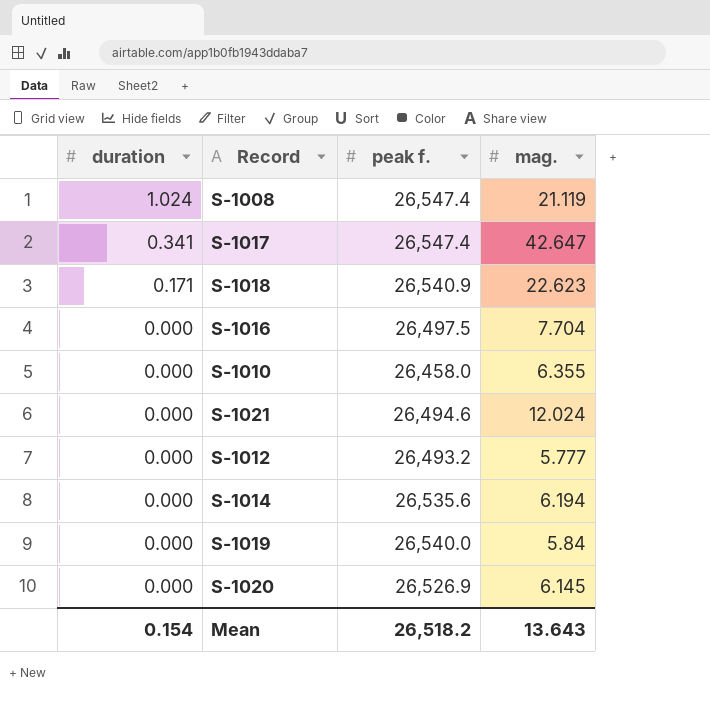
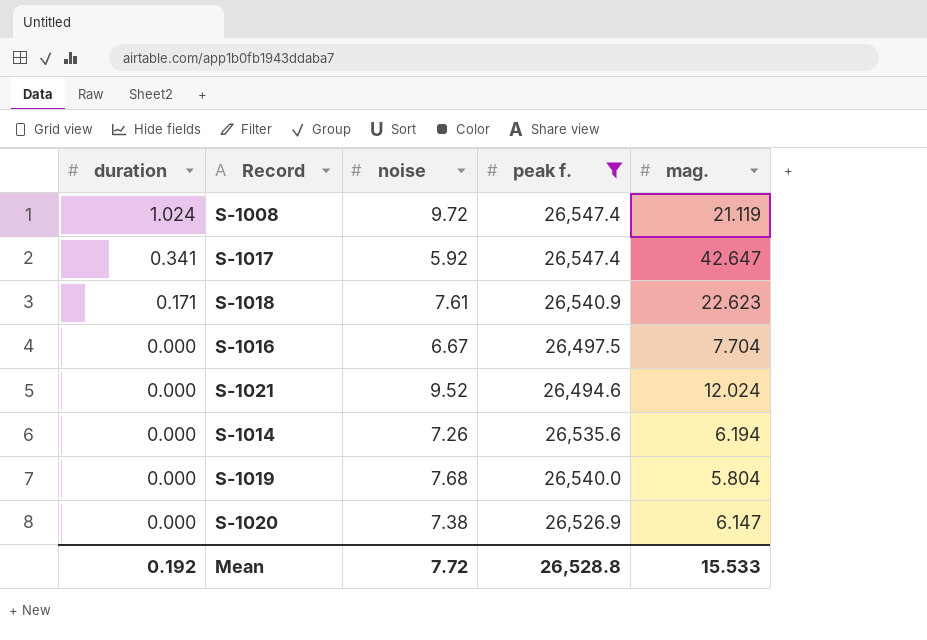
filter: none -> peak f. >= 26,494.6
column noise | position: none -> 3
S-1019 | mag.: 5.84 -> 5.804
S-1020 | mag.: 6.145 -> 6.147
Mean | duration: 0.154 -> 0.192
Mean | peak f.: 26,518.2 -> 26,528.8
Mean | mag.: 13.643 -> 15.533

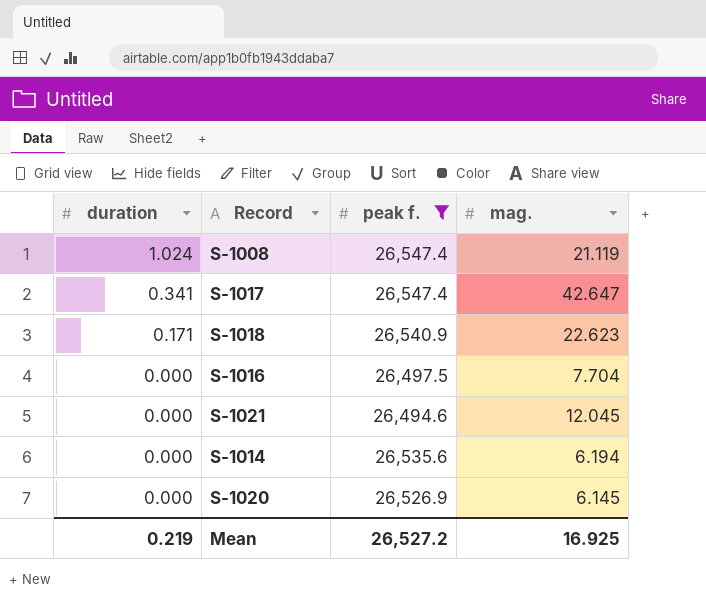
column noise | position: 3 -> none
row S-1019: 0.000 | 7.68 | 26,540.0 | 5.804 -> none
S-1021 | mag.: 12.024 -> 12.045
S-1020 | mag.: 6.147 -> 6.145
Mean | duration: 0.192 -> 0.219
Mean | peak f.: 26,528.8 -> 26,527.2
Mean | mag.: 15.533 -> 16.925

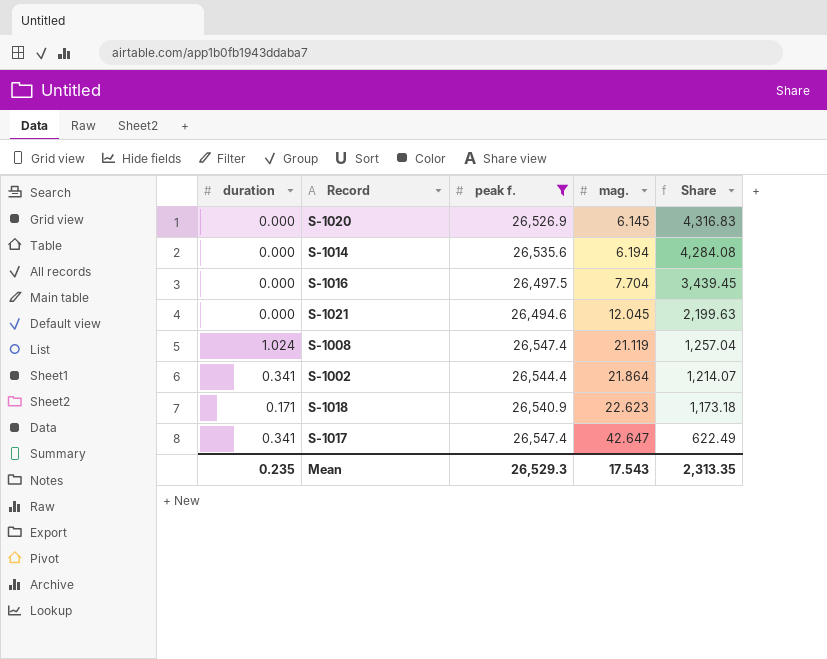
row order: duration descending -> mag. ascending
column Share | formula: none -> [peak f.] / [mag.]
row S-1002: none -> 0.341 | 26,544.4 | 21.864 | 1,214.07
Mean | duration: 0.219 -> 0.235
Mean | peak f.: 26,527.2 -> 26,529.3
Mean | mag.: 16.925 -> 17.543

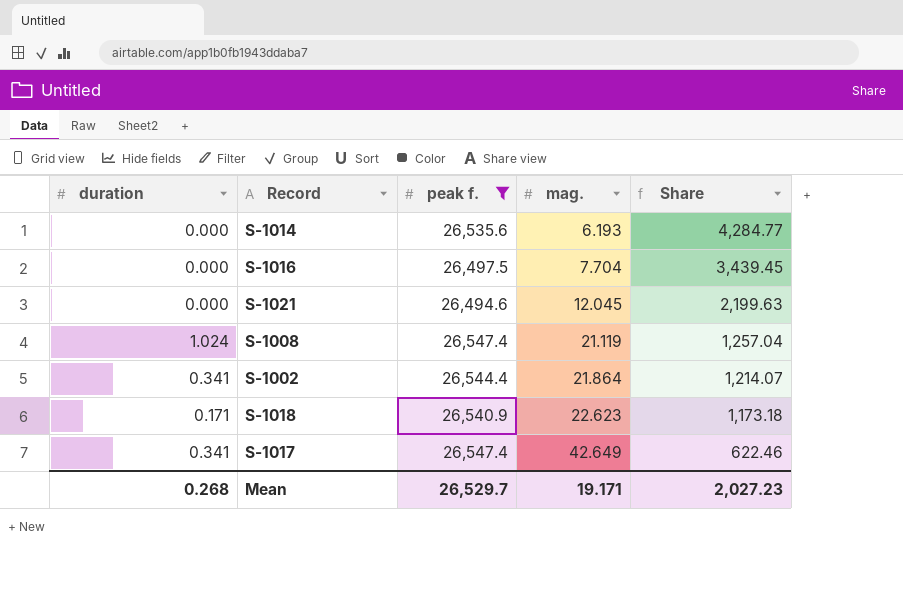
row S-1020: 0.000 | 26,526.9 | 6.145 | 4,316.83 -> none
S-1014 | mag.: 6.194 -> 6.193
S-1014 | Share: 4,284.08 -> 4,284.77
S-1017 | mag.: 42.647 -> 42.649
S-1017 | Share: 622.49 -> 622.46
Mean | duration: 0.235 -> 0.268
Mean | peak f.: 26,529.3 -> 26,529.7
Mean | mag.: 17.543 -> 19.171
Mean | Share: 2,313.35 -> 2,027.23

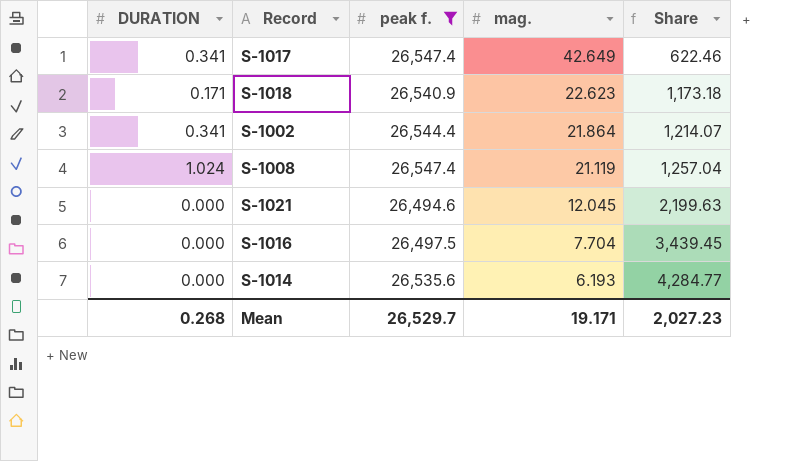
row order: mag. ascending -> mag. descending
column name: duration -> DURATION

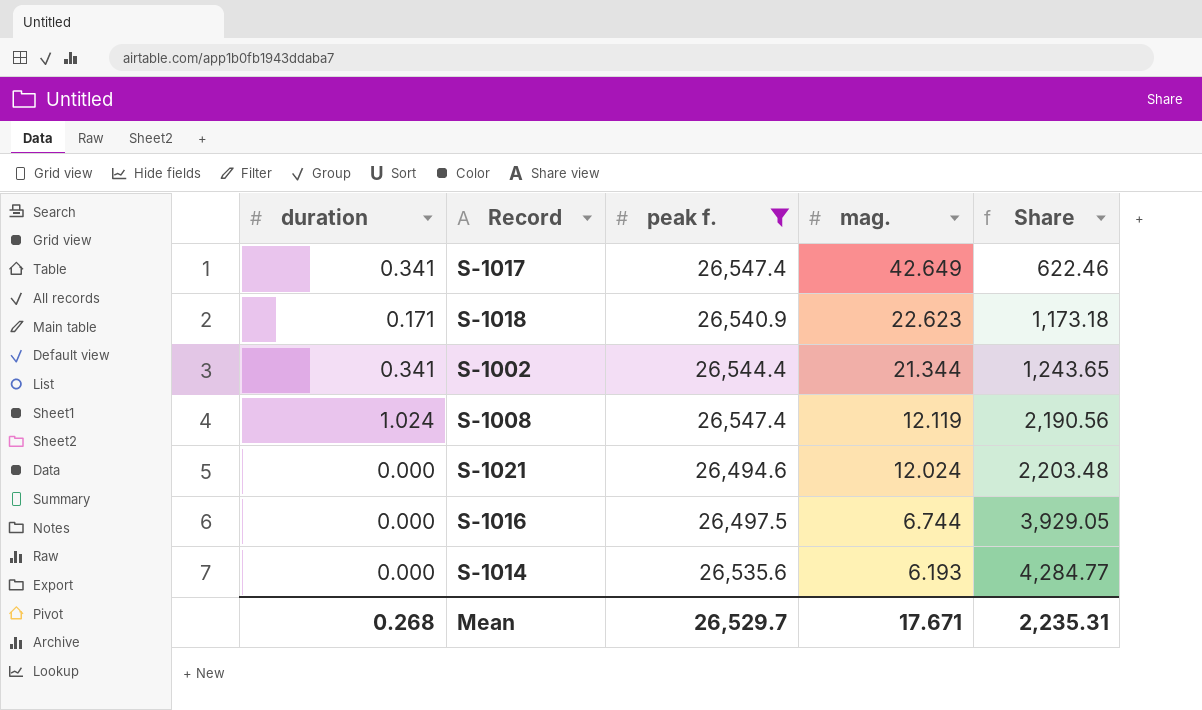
column name: DURATION -> duration
S-1002 | mag.: 21.864 -> 21.344
S-1002 | Share: 1,214.07 -> 1,243.65
S-1008 | mag.: 21.119 -> 12.119
S-1008 | Share: 1,257.04 -> 2,190.56
S-1021 | mag.: 12.045 -> 12.024
S-1021 | Share: 2,199.63 -> 2,203.48
S-1016 | mag.: 7.704 -> 6.744
S-1016 | Share: 3,439.45 -> 3,929.05
Mean | mag.: 19.171 -> 17.671
Mean | Share: 2,027.23 -> 2,235.31

